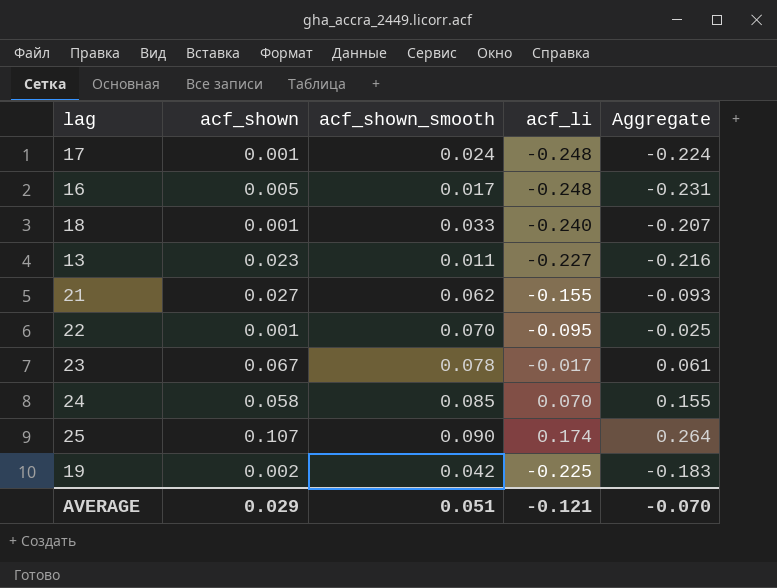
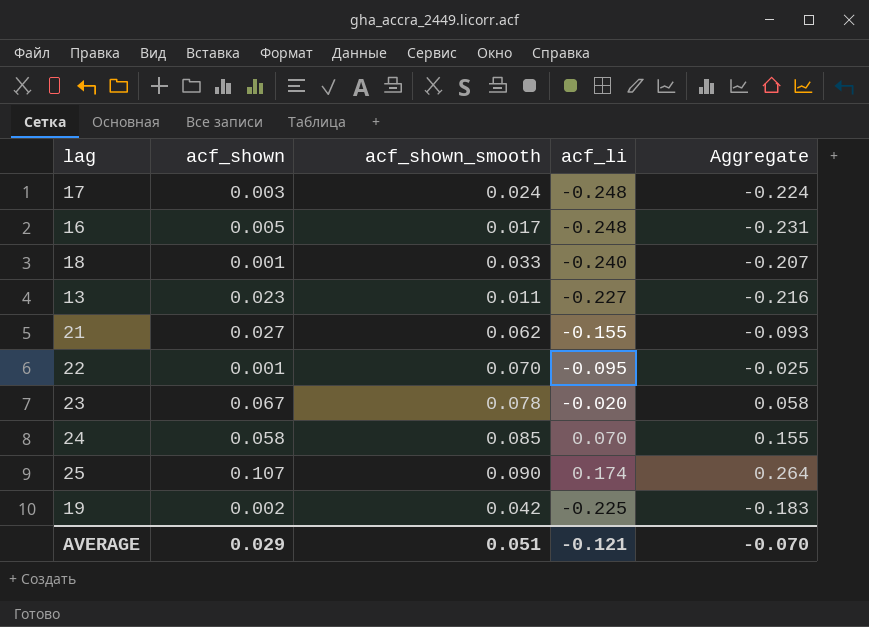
17 | acf_shown: 0.001 -> 0.003
23 | acf_li: -0.017 -> -0.020
23 | Aggregate: 0.061 -> 0.058

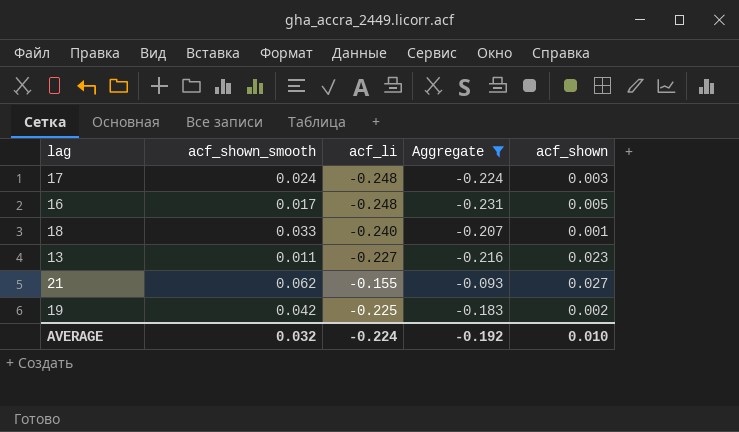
filter: none -> Aggregate <= -0.093
column acf_shown | position: 2 -> 5
AVERAGE | acf_shown_smooth: 0.051 -> 0.032
AVERAGE | acf_li: -0.121 -> -0.224
AVERAGE | Aggregate: -0.070 -> -0.192
AVERAGE | acf_shown: 0.029 -> 0.010

